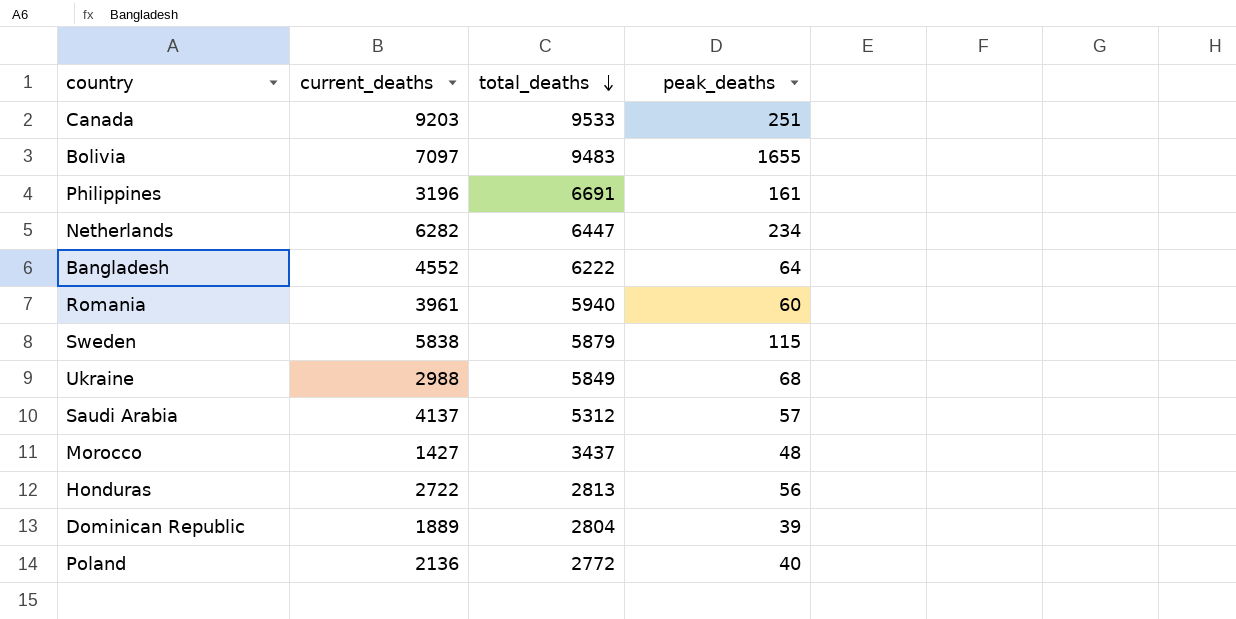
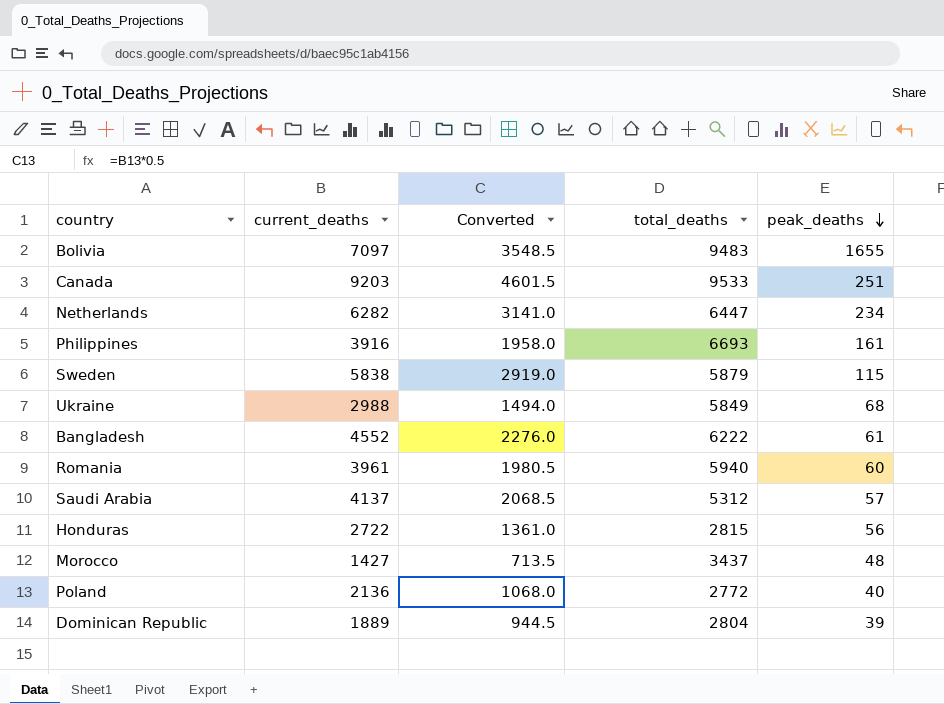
row order: total_deaths descending -> peak_deaths descending
column Converted | formula: none -> [current_deaths] * 0.5
Philippines | current_deaths: 3196 -> 3916
Philippines | total_deaths: 6691 -> 6693
Bangladesh | peak_deaths: 64 -> 61
Honduras | total_deaths: 2813 -> 2815

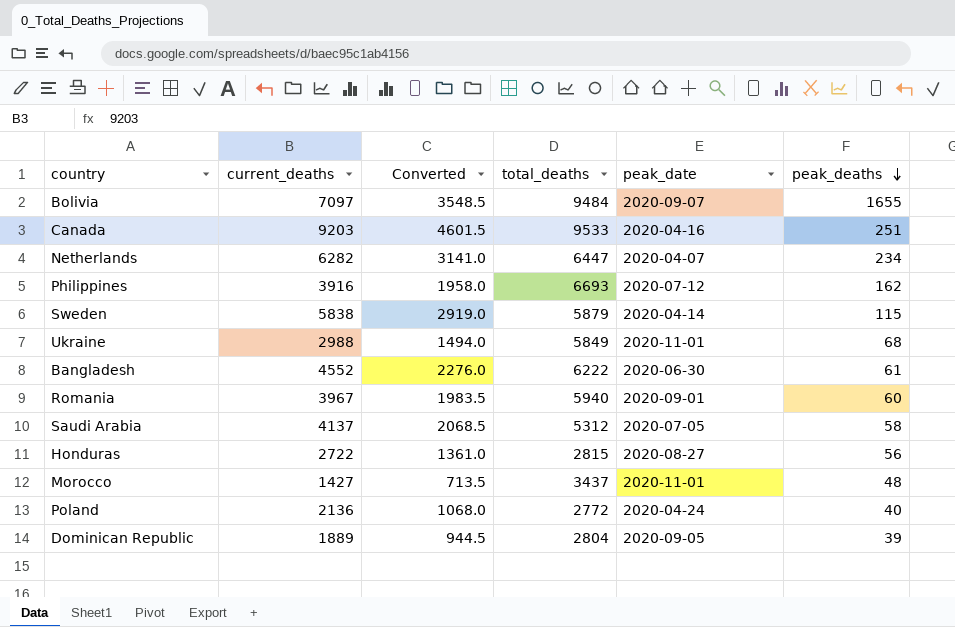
column peak_date | position: none -> 5
Bolivia | total_deaths: 9483 -> 9484
Philippines | peak_deaths: 161 -> 162
Romania | current_deaths: 3961 -> 3967
Romania | Converted: 1980.5 -> 1983.5
Saudi Arabia | peak_deaths: 57 -> 58

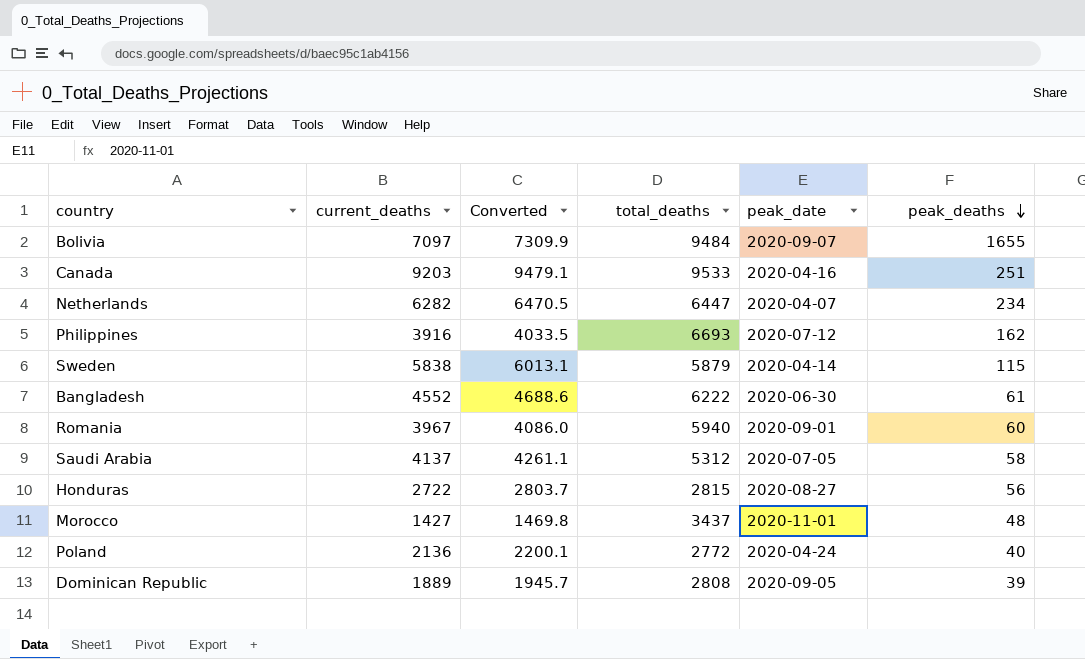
column Converted | formula: [current_deaths] * 0.5 -> [current_deaths] * 1.03
row Ukraine: 2988 | 1494.0 | 5849 | 2020-11-01 | 68 -> none
Dominican Republic | total_deaths: 2804 -> 2808

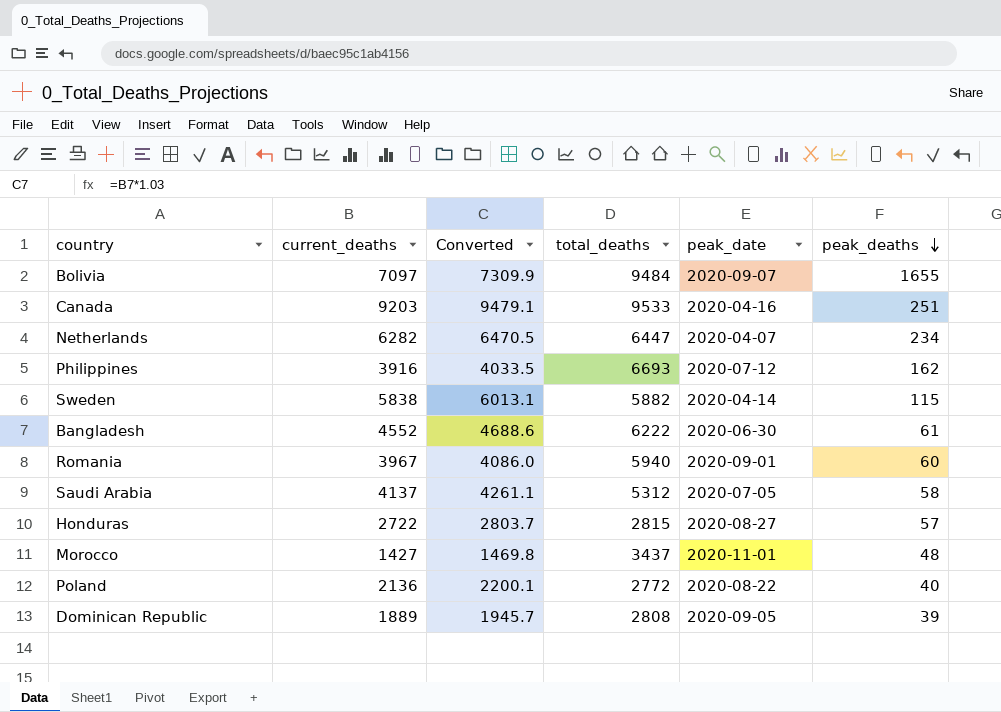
Sweden | total_deaths: 5879 -> 5882
Honduras | peak_deaths: 56 -> 57
Poland | peak_date: 2020-04-24 -> 2020-08-22

